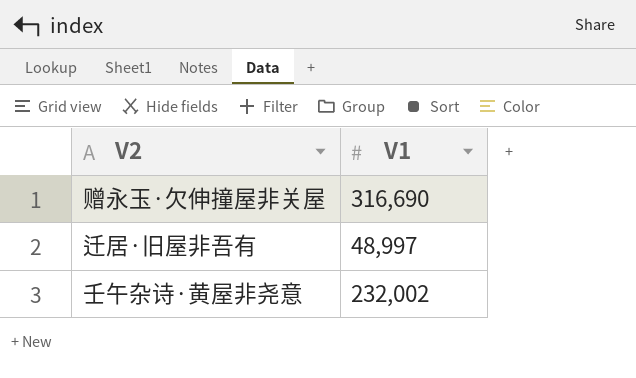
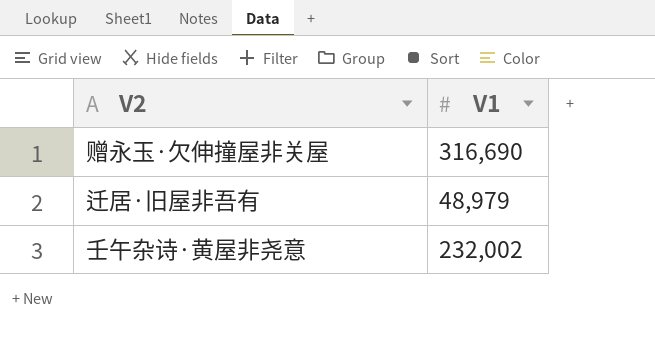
迁居·旧屋非吾有 | V1: 48,997 -> 48,979

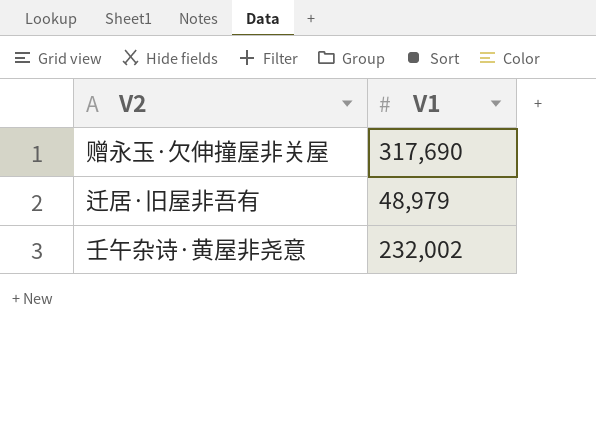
赠永玉·欠伸撞屋非关屋 | V1: 316,690 -> 317,690

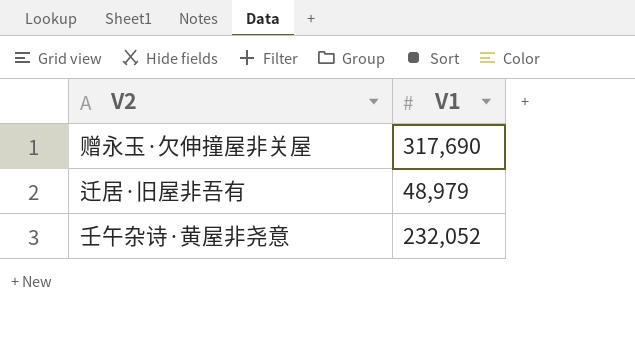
壬午杂诗·黄屋非尧意 | V1: 232,002 -> 232,052

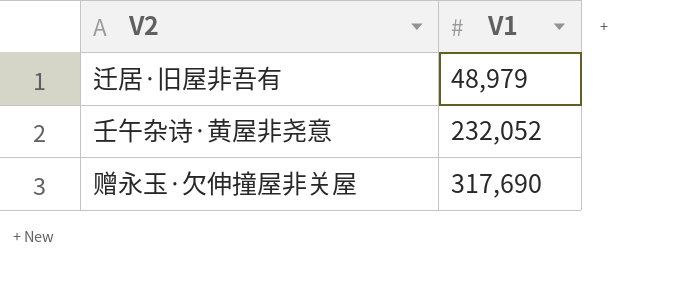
row order: none -> V1 ascending

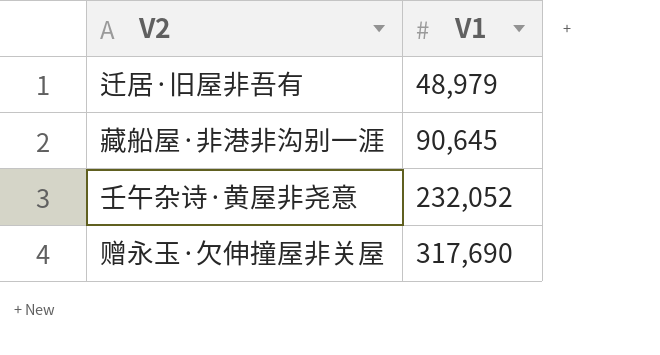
row 藏船屋·非港非沟别一涯: none -> 90,645

